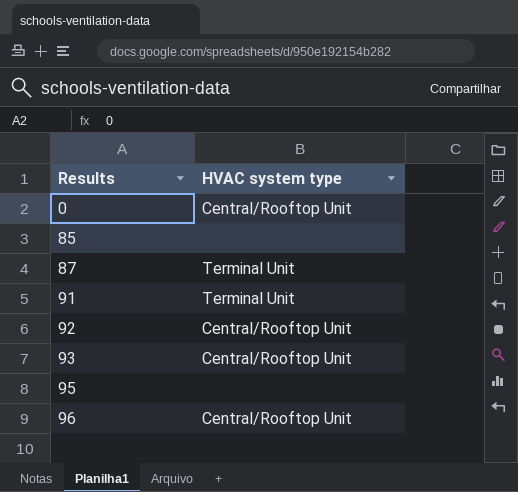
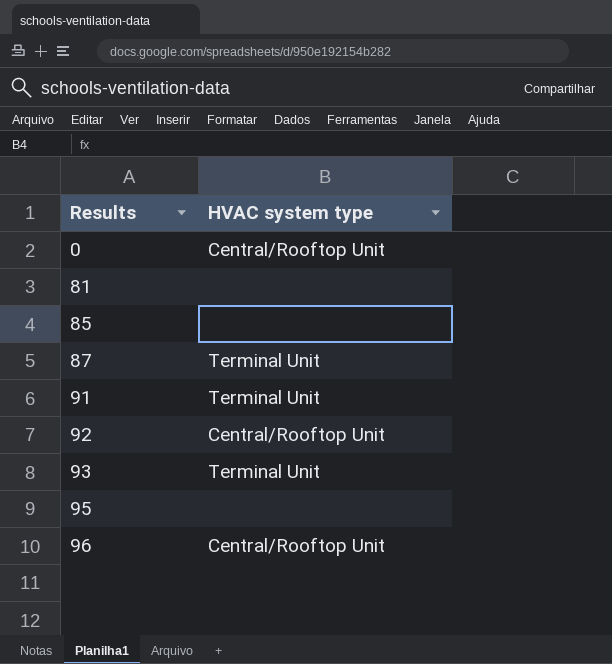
row 81: none -> none
93 | HVAC system type: Central/Rooftop Unit -> Terminal Unit

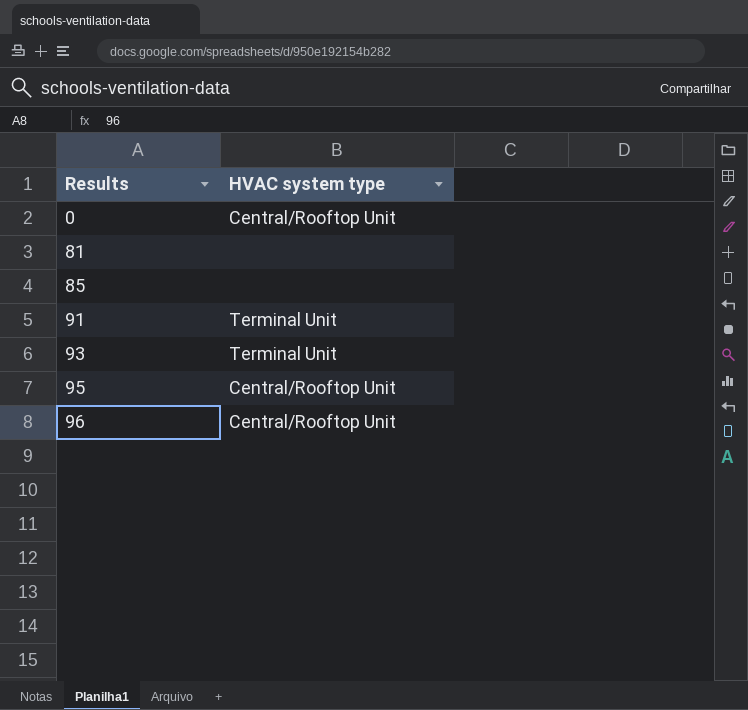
row 87: Terminal Unit -> none
row 92: Central/Rooftop Unit -> none
95 | HVAC system type: none -> Central/Rooftop Unit

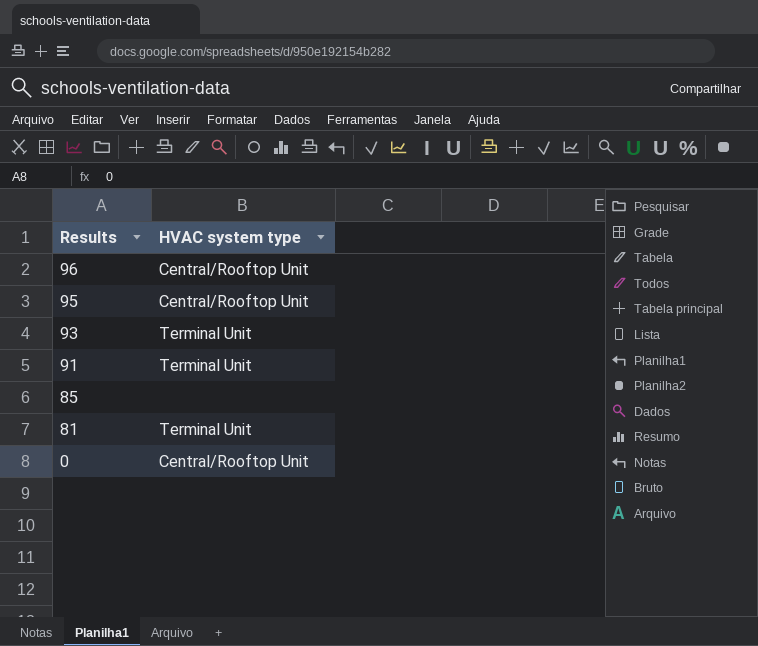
row order: Results ascending -> Results descending
81 | HVAC system type: none -> Terminal Unit

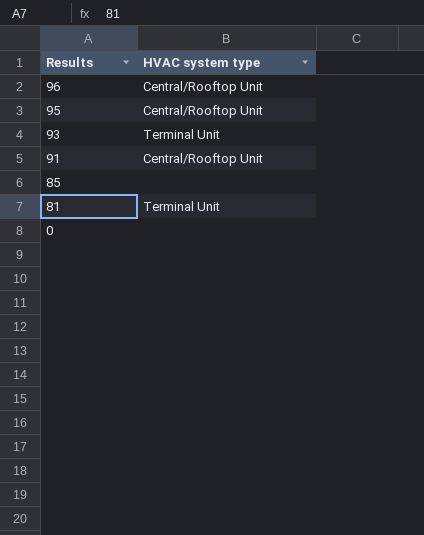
91 | HVAC system type: Terminal Unit -> Central/Rooftop Unit
0 | HVAC system type: Central/Rooftop Unit -> none

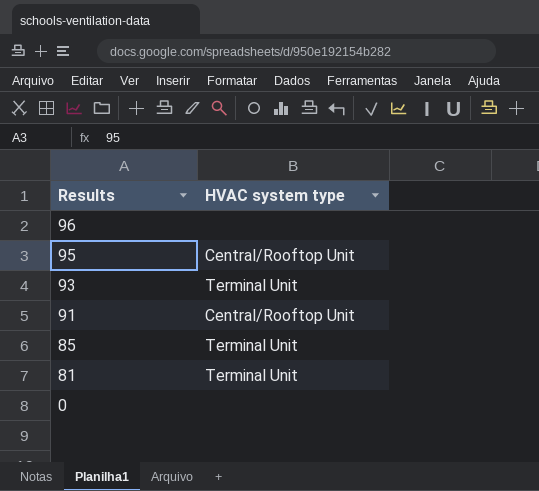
96 | HVAC system type: Central/Rooftop Unit -> none
85 | HVAC system type: none -> Terminal Unit

